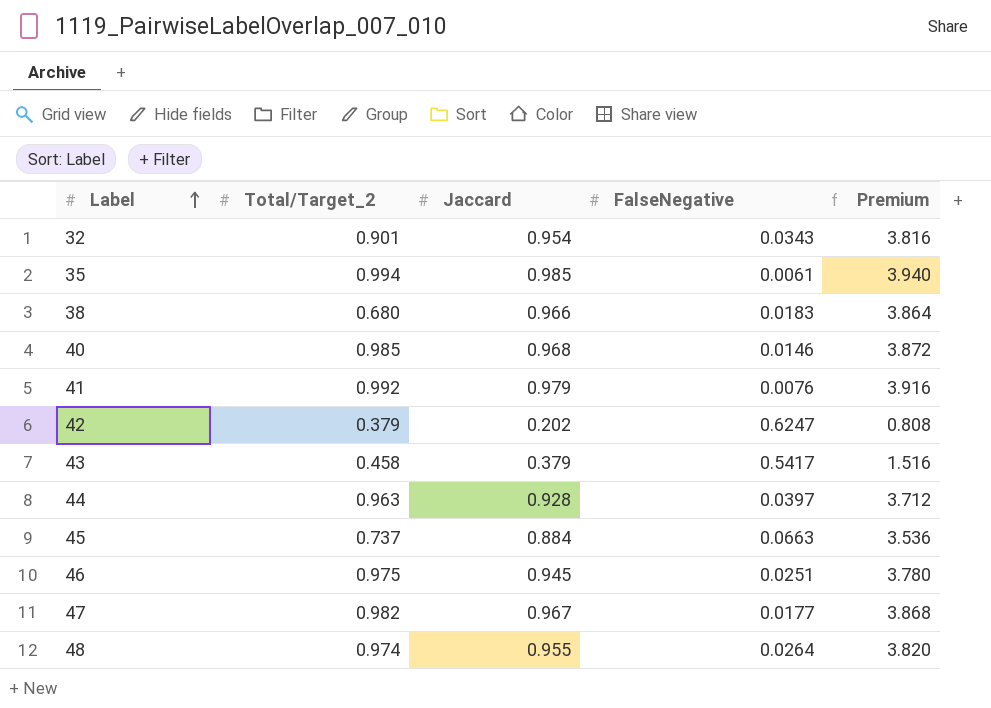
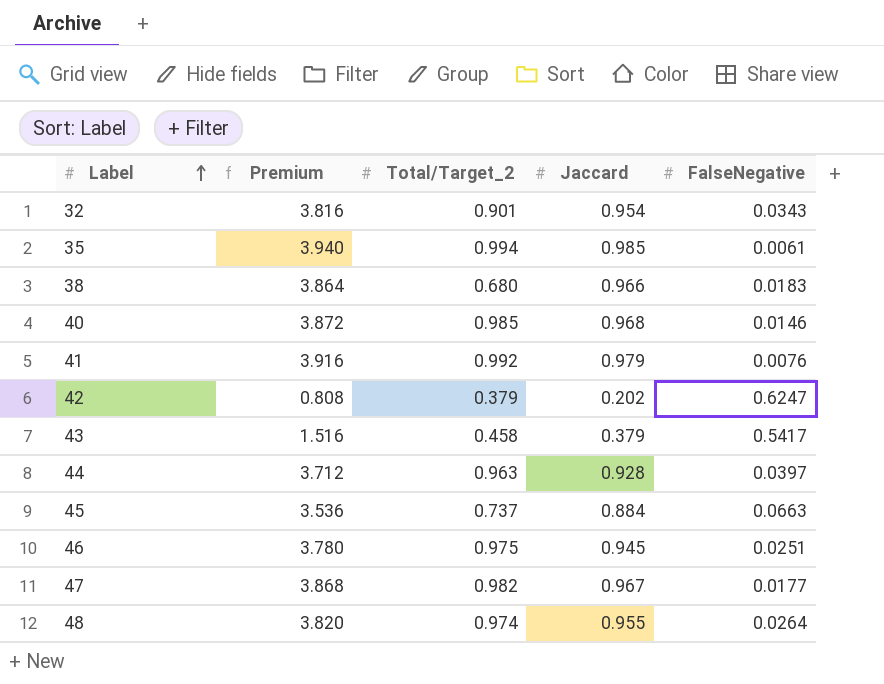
column Premium | position: 5 -> 2

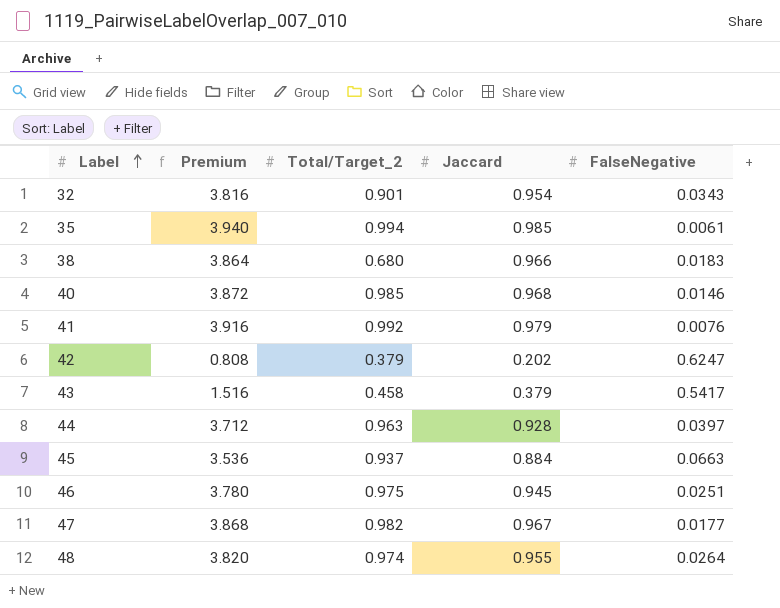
45 | Total/Target_2: 0.737 -> 0.937

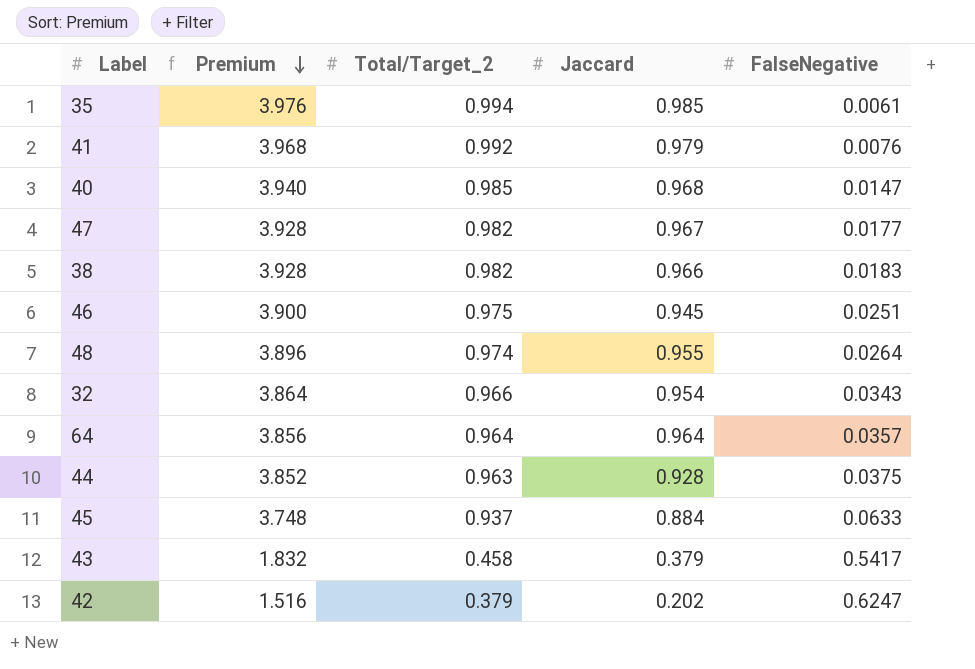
row order: Label ascending -> Premium descending
column Premium | formula: [Jaccard] * 4 -> [Total/Target_2] * 4
40 | FalseNegative: 0.0146 -> 0.0147
38 | Total/Target_2: 0.680 -> 0.982
32 | Total/Target_2: 0.901 -> 0.966
row 64: none -> 3.856 | 0.964 | 0.964 | 0.0357
44 | FalseNegative: 0.0397 -> 0.0375
45 | FalseNegative: 0.0663 -> 0.0633

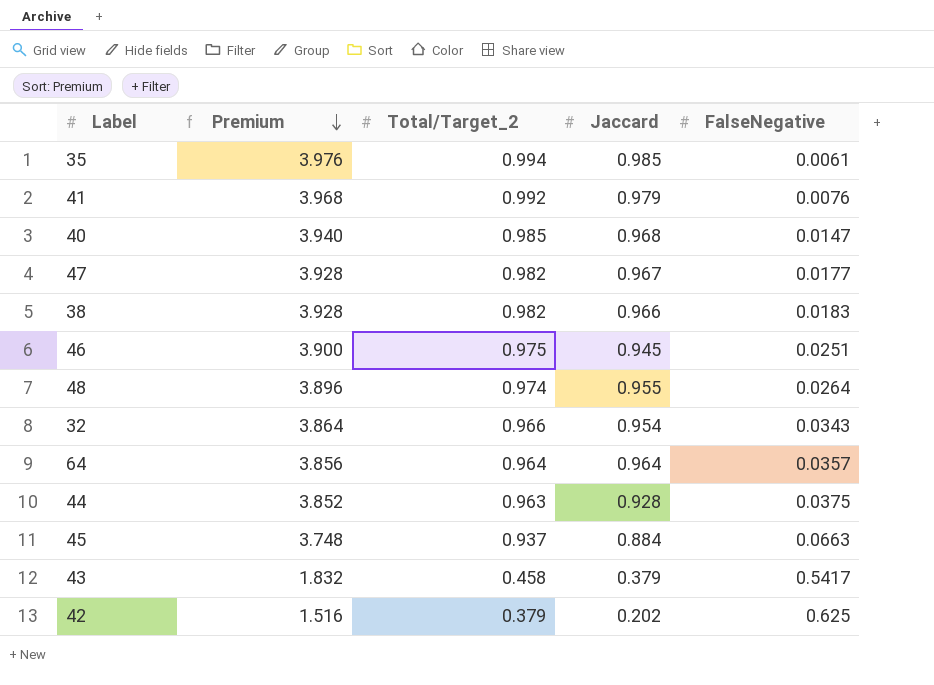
45 | FalseNegative: 0.0633 -> 0.0663
42 | FalseNegative: 0.6247 -> 0.625

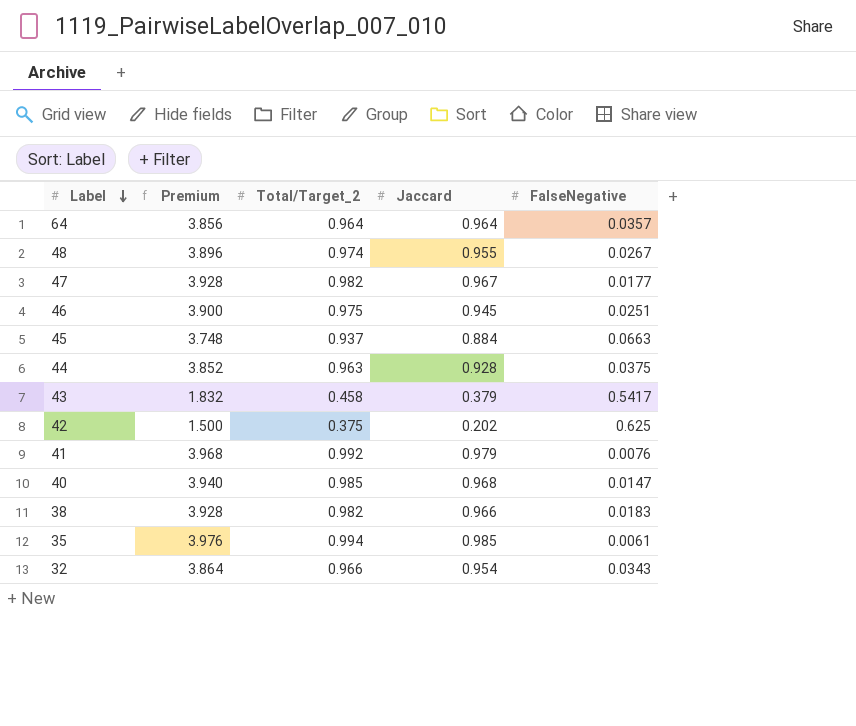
row order: Premium descending -> Label descending
48 | FalseNegative: 0.0264 -> 0.0267
42 | Premium: 1.516 -> 1.500
42 | Total/Target_2: 0.379 -> 0.375

